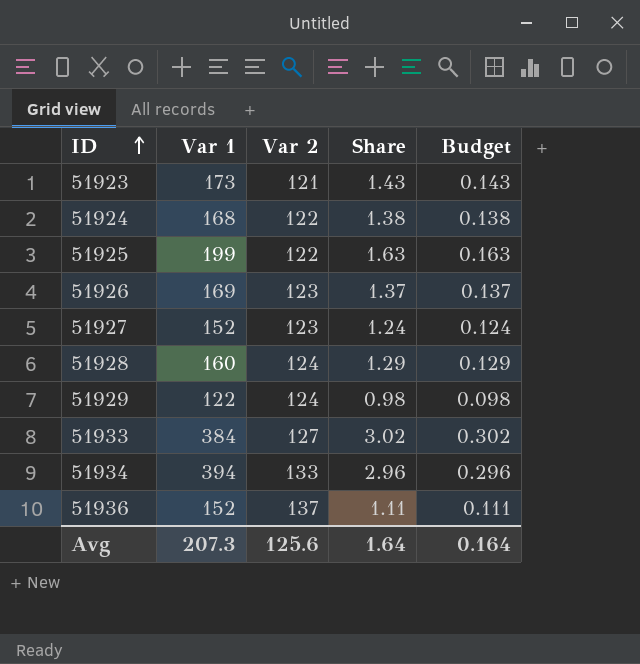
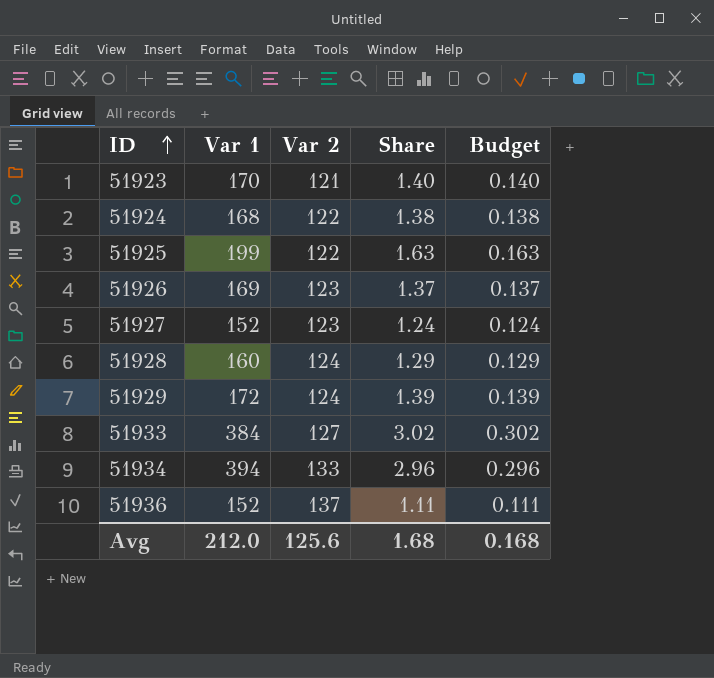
51923 | Var 1: 173 -> 170
51923 | Share: 1.43 -> 1.40
51923 | Budget: 0.143 -> 0.140
51929 | Var 1: 122 -> 172
51929 | Share: 0.98 -> 1.39
51929 | Budget: 0.098 -> 0.139
Avg | Var 1: 207.3 -> 212.0
Avg | Share: 1.64 -> 1.68
Avg | Budget: 0.164 -> 0.168

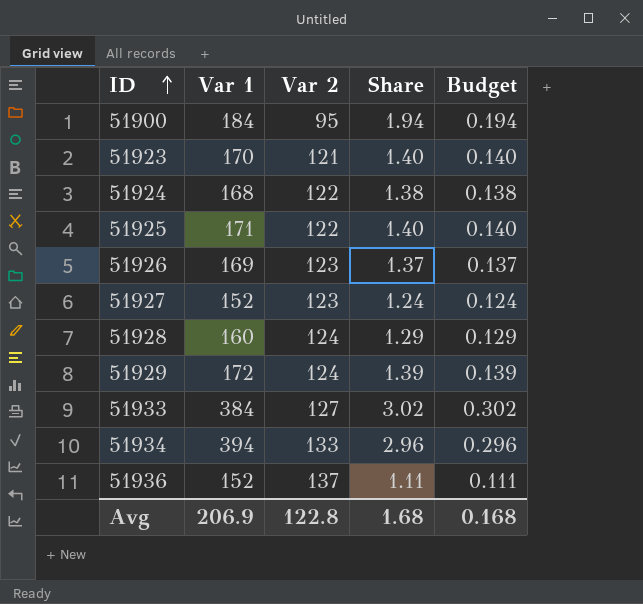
row 51900: none -> 184 | 95 | 1.94 | 0.194
51925 | Var 1: 199 -> 171
51925 | Share: 1.63 -> 1.40
51925 | Budget: 0.163 -> 0.140
Avg | Var 1: 212.0 -> 206.9
Avg | Var 2: 125.6 -> 122.8

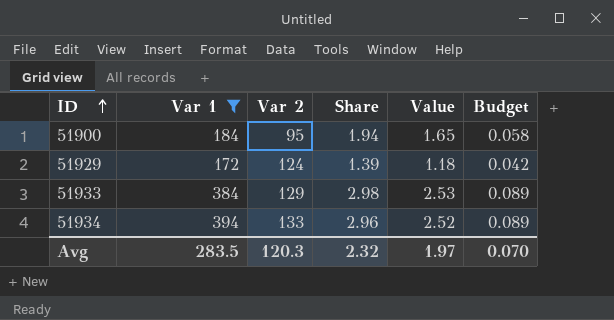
filter: none -> Var 1 >= 172
column Value | formula: none -> [Share] * 0.85
column Budget | formula: [Share] * 0.1 -> [Share] * 0.03
51933 | Var 2: 127 -> 129
51933 | Share: 3.02 -> 2.98
Avg | Var 1: 206.9 -> 283.5
Avg | Var 2: 122.8 -> 120.3
Avg | Share: 1.68 -> 2.32
Avg | Budget: 0.168 -> 0.070

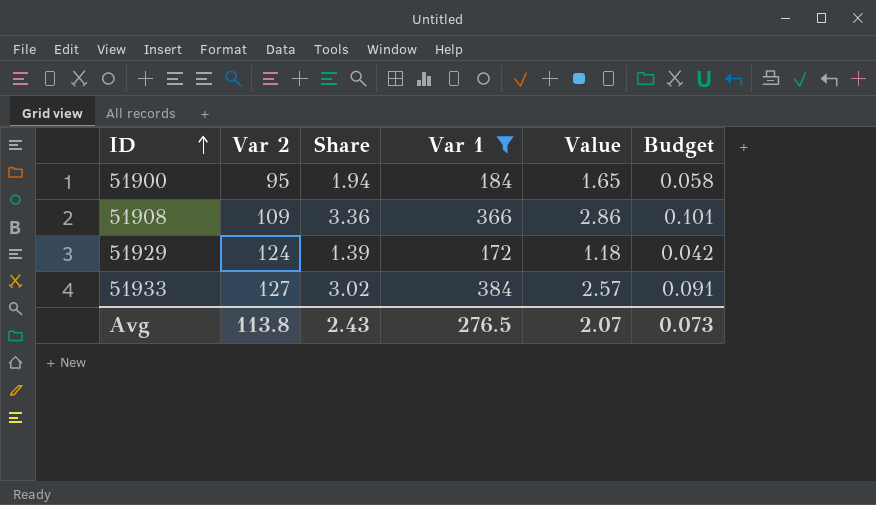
column Var 1 | position: 2 -> 4
row 51934: 394 | 133 | 2.96 | 2.52 | 0.089 -> none
row 51908: none -> 109 | 3.36 | 366 | 2.86 | 0.101
51933 | Var 2: 129 -> 127
51933 | Share: 2.98 -> 3.02
51933 | Value: 2.53 -> 2.57
51933 | Budget: 0.089 -> 0.091
Avg | Var 2: 120.3 -> 113.8
Avg | Share: 2.32 -> 2.43
Avg | Var 1: 283.5 -> 276.5
Avg | Value: 1.97 -> 2.07
Avg | Budget: 0.070 -> 0.073

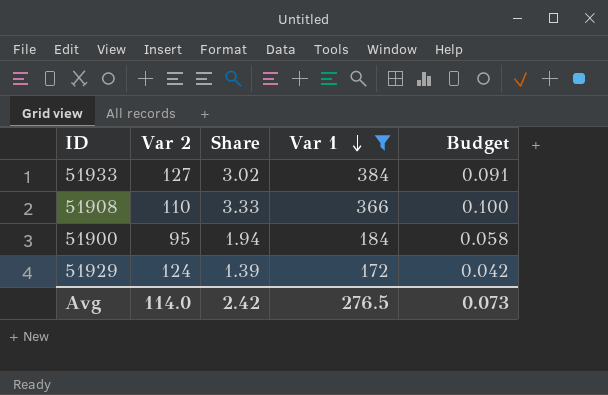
row order: ID ascending -> Var 1 descending
column Value | formula: [Share] * 0.85 -> none
51908 | Var 2: 109 -> 110
51908 | Share: 3.36 -> 3.33
51908 | Budget: 0.101 -> 0.100
Avg | Var 2: 113.8 -> 114.0
Avg | Share: 2.43 -> 2.42

